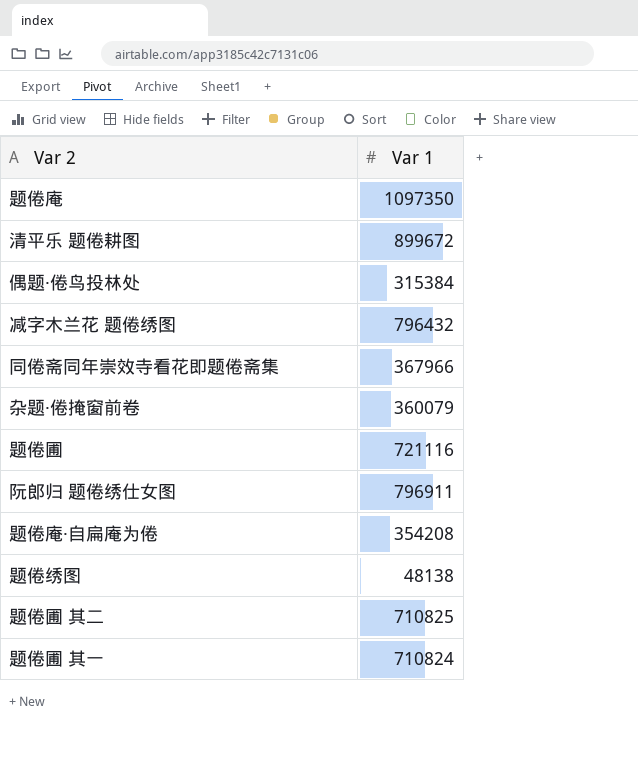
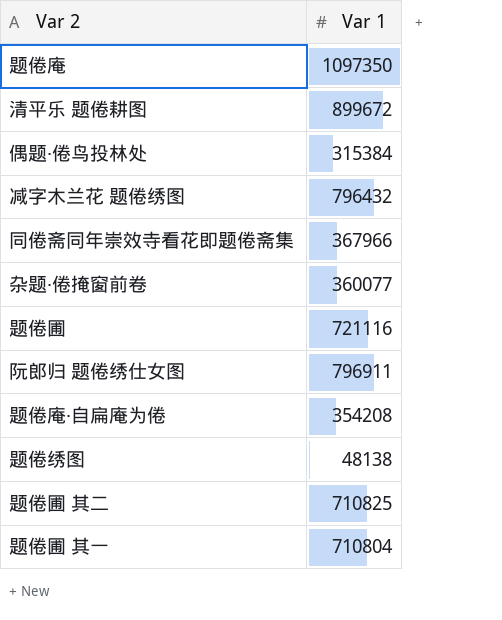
杂题·倦掩窗前卷 | Var 1: 360079 -> 360077
题倦圃 其一 | Var 1: 710824 -> 710804

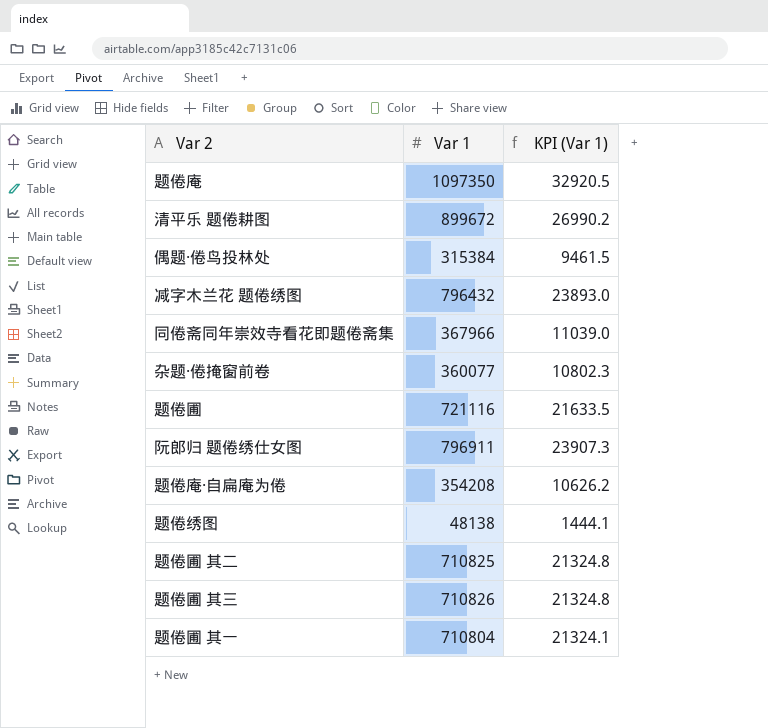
column KPI (Var 1) | formula: none -> [Var 1] * 0.03
row 题倦圃 其三: none -> 710826 | 21324.8

